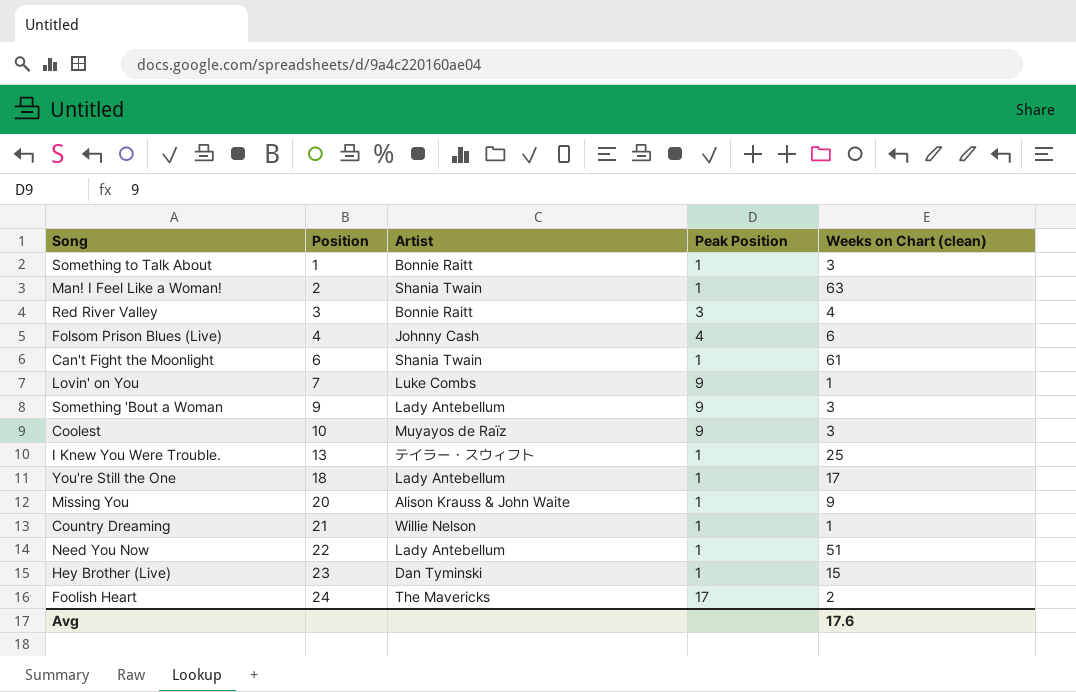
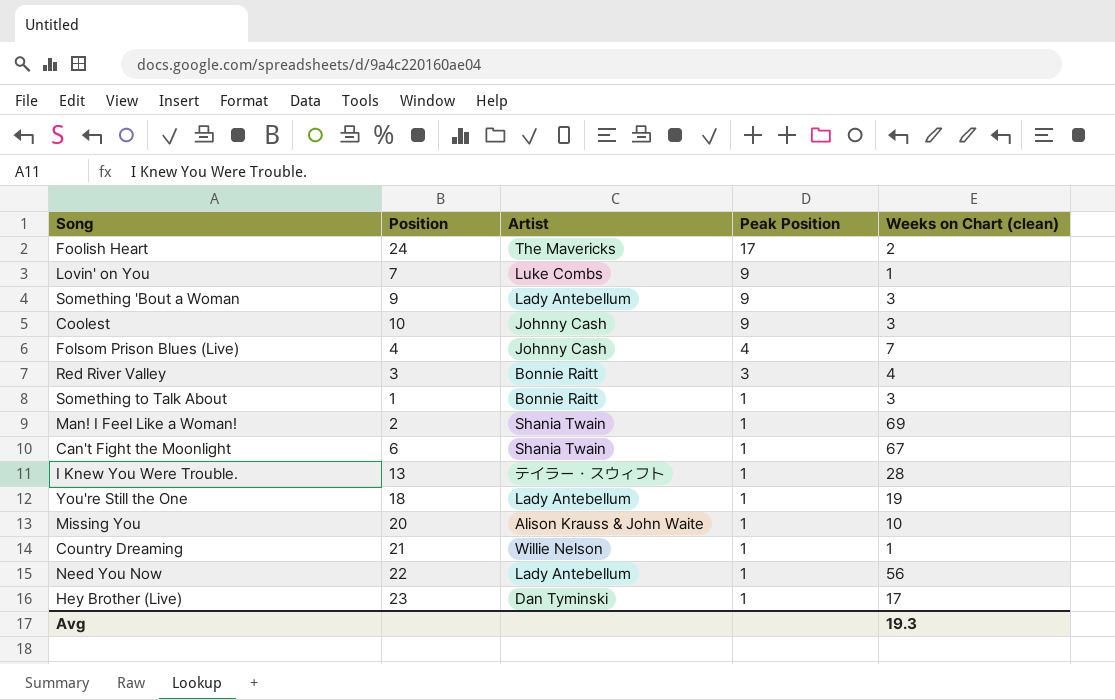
row order: Position ascending -> Peak Position descending
Coolest | Artist: Muyayos de Raïz -> Johnny Cash
Folsom Prison Blues (Live) | Weeks on Chart (clean): 6 -> 7
Man! I Feel Like a Woman! | Weeks on Chart (clean): 63 -> 69
Can't Fight the Moonlight | Weeks on Chart (clean): 61 -> 67
I Knew You Were Trouble. | Weeks on Chart (clean): 25 -> 28
You're Still the One | Weeks on Chart (clean): 17 -> 19
Missing You | Weeks on Chart (clean): 9 -> 10
Need You Now | Weeks on Chart (clean): 51 -> 56
Hey Brother (Live) | Weeks on Chart (clean): 15 -> 17
Avg | Weeks on Chart (clean): 17.6 -> 19.3

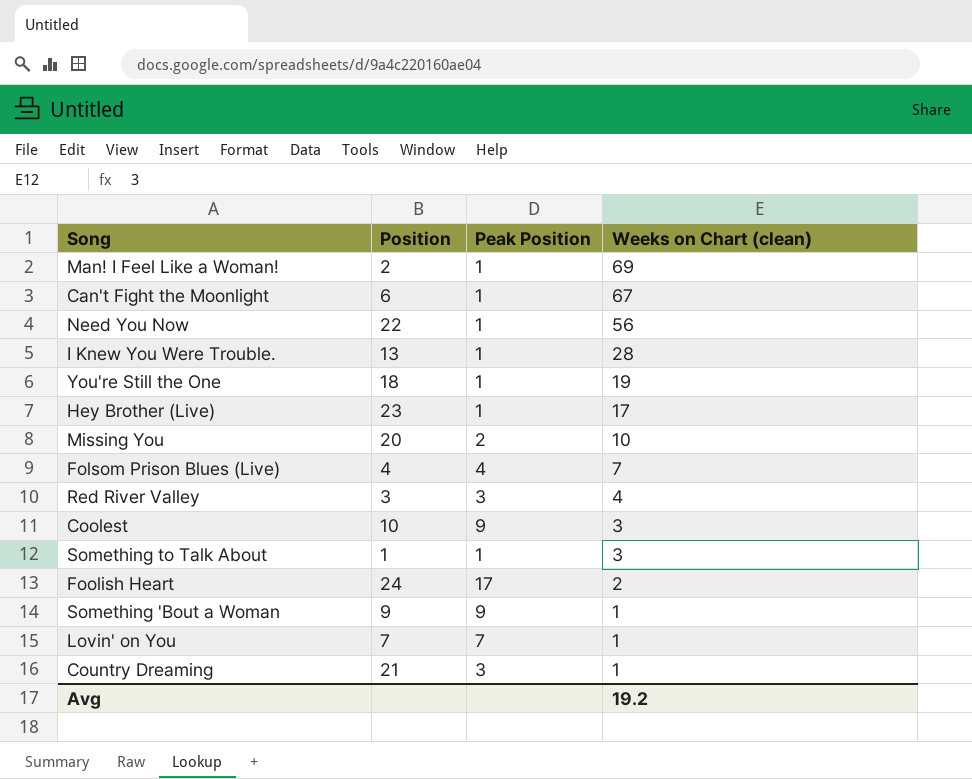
row order: Peak Position descending -> Weeks on Chart (clean) descending
column Artist | position: 3 -> none
Missing You | Peak Position: 1 -> 2
Something 'Bout a Woman | Weeks on Chart (clean): 3 -> 1
Lovin' on You | Peak Position: 9 -> 7
Country Dreaming | Peak Position: 1 -> 3
Avg | Weeks on Chart (clean): 19.3 -> 19.2

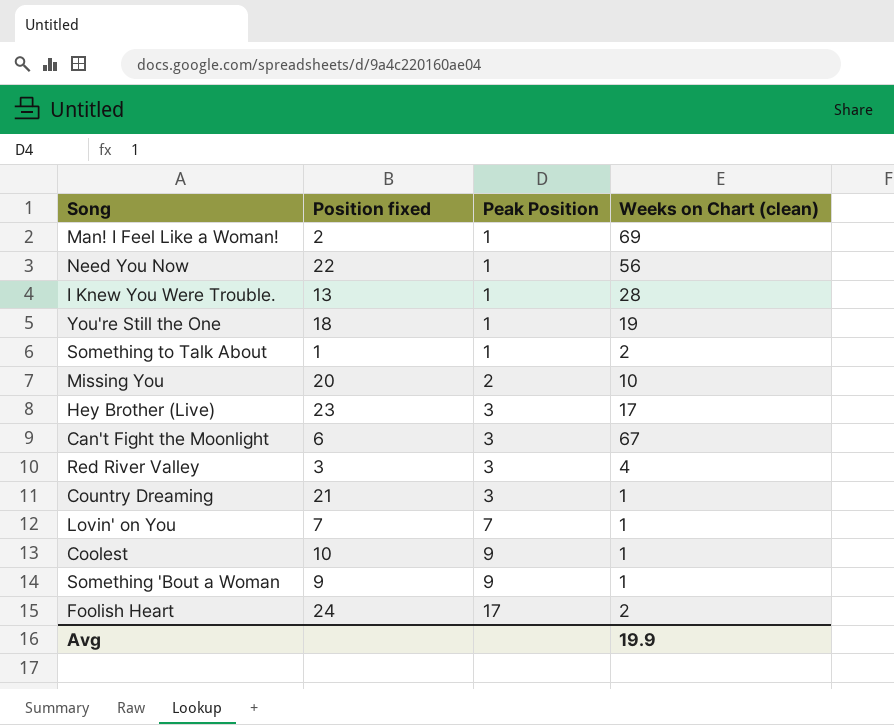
row order: Weeks on Chart (clean) descending -> Peak Position ascending
column name: Position -> Position fixed
row Folsom Prison Blues (Live): 4 | 4 | 7 -> none
Something to Talk About | Weeks on Chart (clean): 3 -> 2
Hey Brother (Live) | Peak Position: 1 -> 3
Can't Fight the Moonlight | Peak Position: 1 -> 3
Coolest | Weeks on Chart (clean): 3 -> 1
Avg | Weeks on Chart (clean): 19.2 -> 19.9

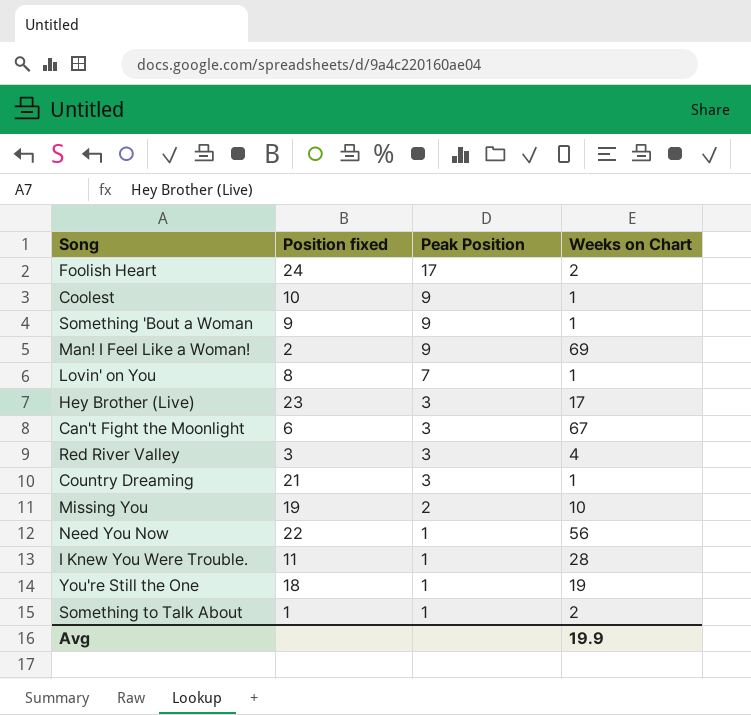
row order: Peak Position ascending -> Peak Position descending
column name: Weeks on Chart (clean) -> Weeks on Chart
Man! I Feel Like a Woman! | Peak Position: 1 -> 9
Lovin' on You | Position fixed: 7 -> 8
Missing You | Position fixed: 20 -> 19
I Knew You Were Trouble. | Position fixed: 13 -> 11

